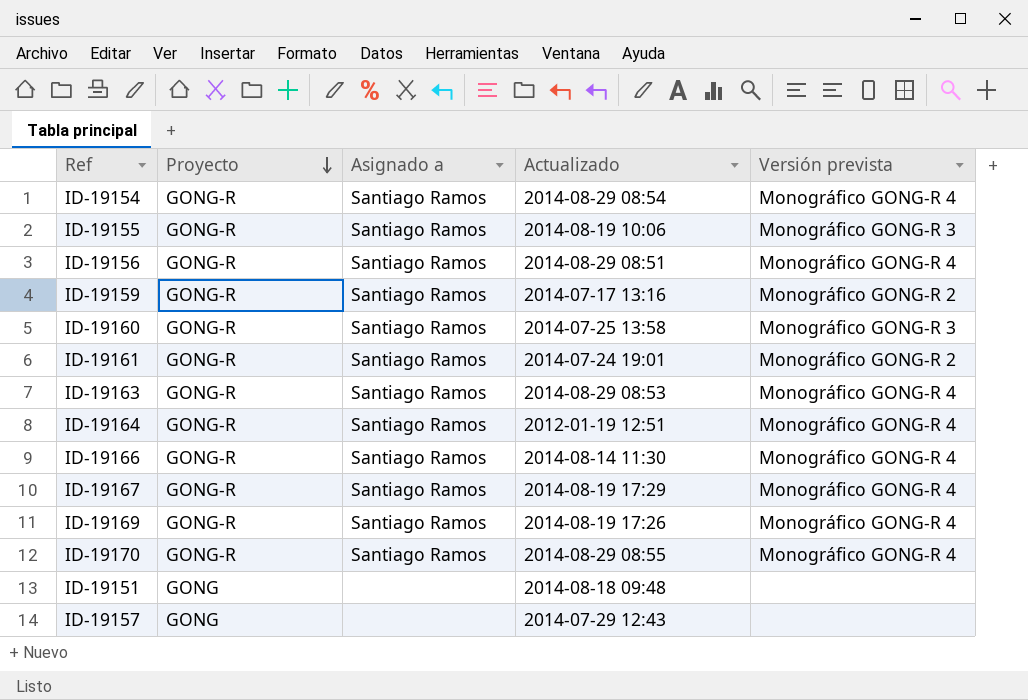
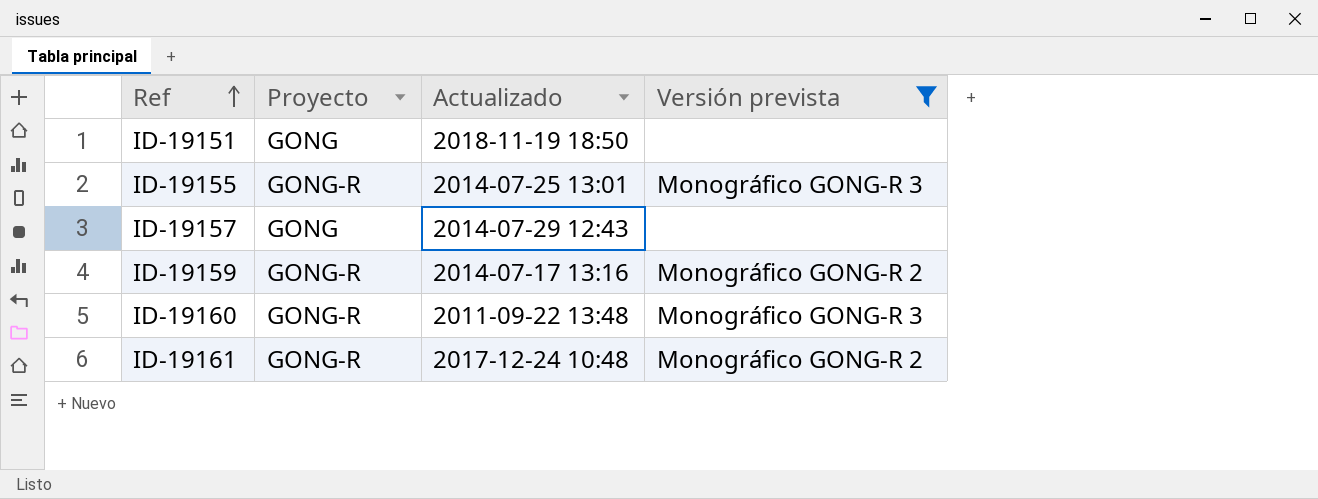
filter: none -> Versión prevista != Monográfico GONG-R 4
row order: Proyecto descending -> Ref ascending
column Asignado a | position: 3 -> none
ID-19151 | Actualizado: 2014-08-18 09:48 -> 2018-11-19 18:50
ID-19155 | Actualizado: 2014-08-19 10:06 -> 2014-07-25 13:01
ID-19160 | Actualizado: 2014-07-25 13:58 -> 2011-09-22 13:48
ID-19161 | Actualizado: 2014-07-24 19:01 -> 2017-12-24 10:48

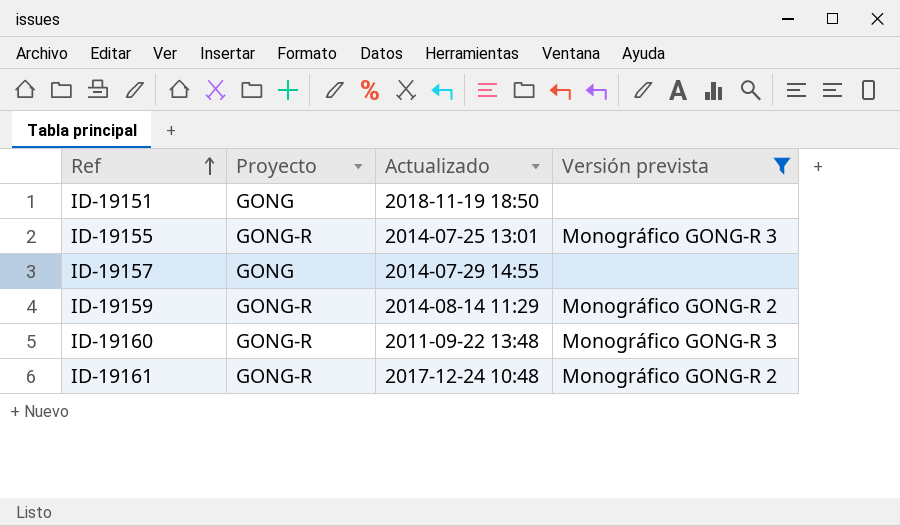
ID-19157 | Actualizado: 2014-07-29 12:43 -> 2014-07-29 14:55
ID-19159 | Actualizado: 2014-07-17 13:16 -> 2014-08-14 11:29

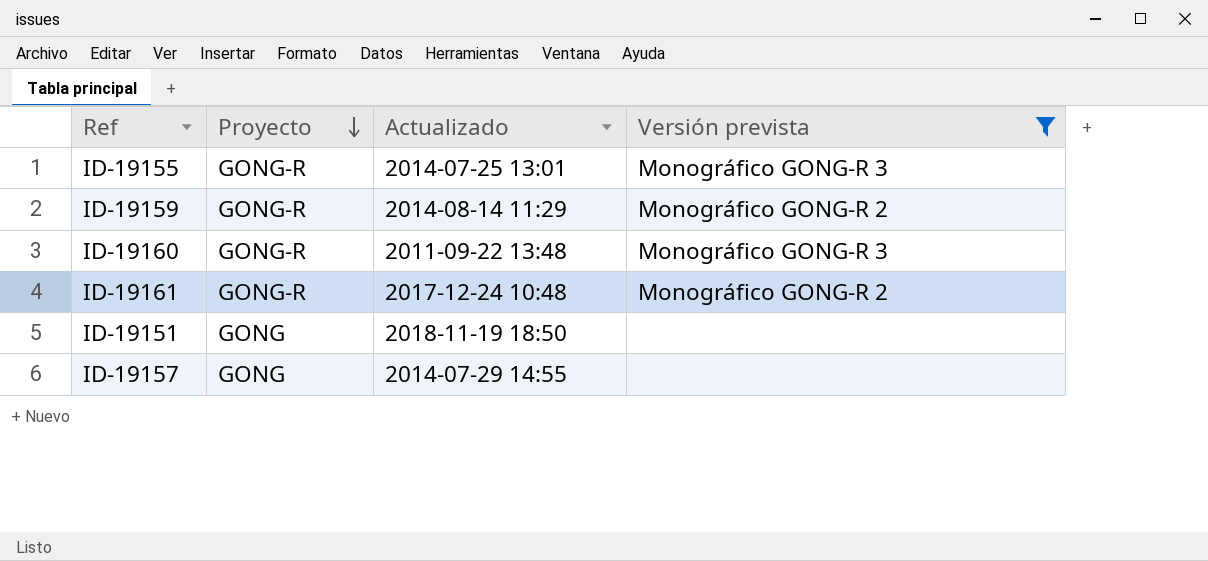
row order: Ref ascending -> Proyecto descending

